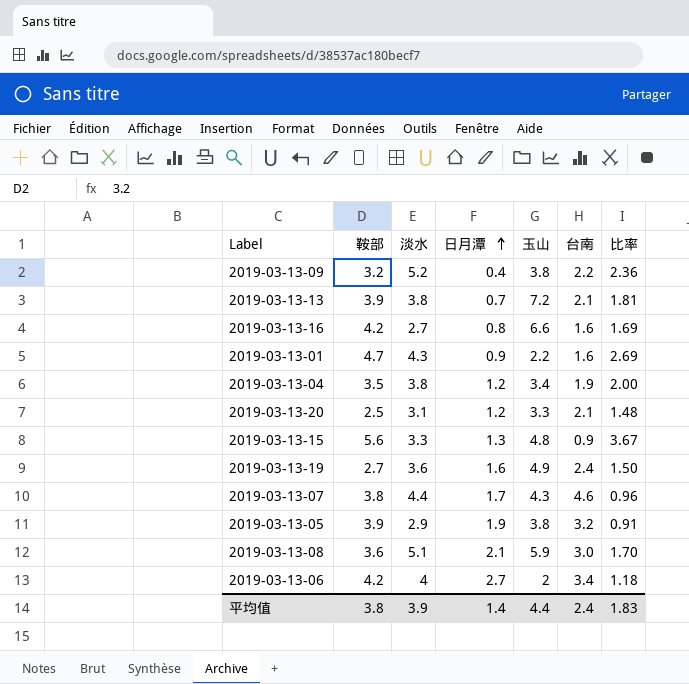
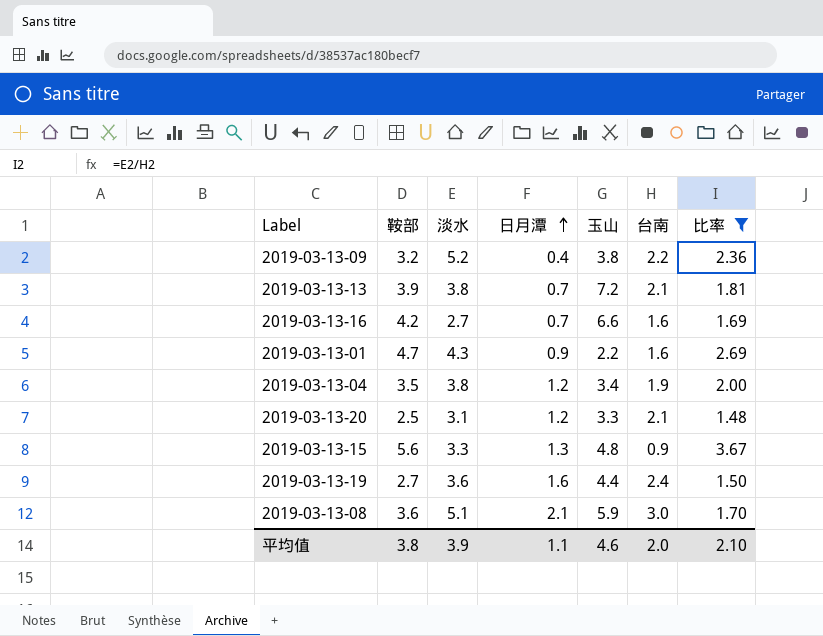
filter: none -> 比率 >= 1.48
2019-03-13-16 | 日月潭: 0.8 -> 0.7
2019-03-13-19 | 玉山: 4.9 -> 4.4
平均值 | 日月潭: 1.4 -> 1.1
平均值 | 玉山: 4.4 -> 4.6
平均值 | 台南: 2.4 -> 2.0
平均值 | 比率: 1.83 -> 2.10

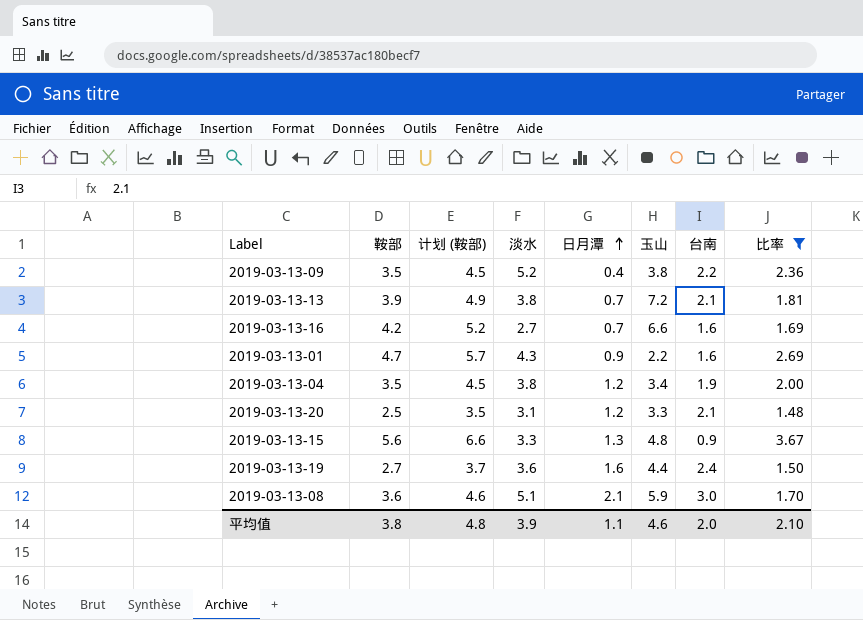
column 计划 (鞍部) | formula: none -> [鞍部] + 1
2019-03-13-09 | 鞍部: 3.2 -> 3.5

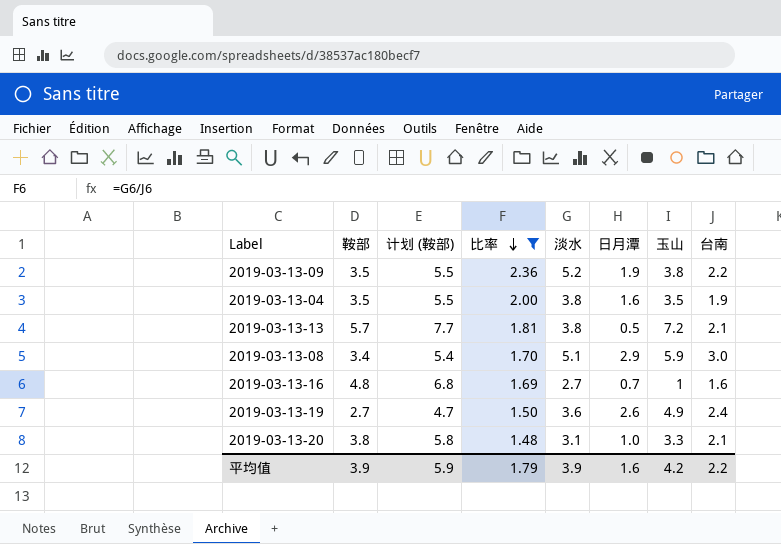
row order: 日月潭 ascending -> 比率 descending
column 计划 (鞍部) | formula: [鞍部] + 1 -> [鞍部] + 2
column 比率 | position: 8 -> 4
row 2019-03-13-01: 4.7 | 5.7 | 4.3 | 0.9 | 2.2 | 1.6 | 2.69 -> none
row 2019-03-13-15: 5.6 | 6.6 | 3.3 | 1.3 | 4.8 | 0.9 | 3.67 -> none
2019-03-13-09 | 日月潭: 0.4 -> 1.9
2019-03-13-04 | 日月潭: 1.2 -> 1.6
2019-03-13-04 | 玉山: 3.4 -> 3.5
2019-03-13-13 | 鞍部: 3.9 -> 5.7
2019-03-13-13 | 日月潭: 0.7 -> 0.5
2019-03-13-08 | 鞍部: 3.6 -> 3.4
2019-03-13-08 | 日月潭: 2.1 -> 2.9
2019-03-13-16 | 鞍部: 4.2 -> 4.8
2019-03-13-16 | 玉山: 6.6 -> 1
2019-03-13-19 | 日月潭: 1.6 -> 2.6
2019-03-13-19 | 玉山: 4.4 -> 4.9
2019-03-13-20 | 鞍部: 2.5 -> 3.8
2019-03-13-20 | 日月潭: 1.2 -> 1.0
平均值 | 鞍部: 3.8 -> 3.9
平均值 | 计划 (鞍部): 4.8 -> 5.9
平均值 | 比率: 2.10 -> 1.79
平均值 | 日月潭: 1.1 -> 1.6
平均值 | 玉山: 4.6 -> 4.2
平均值 | 台南: 2.0 -> 2.2

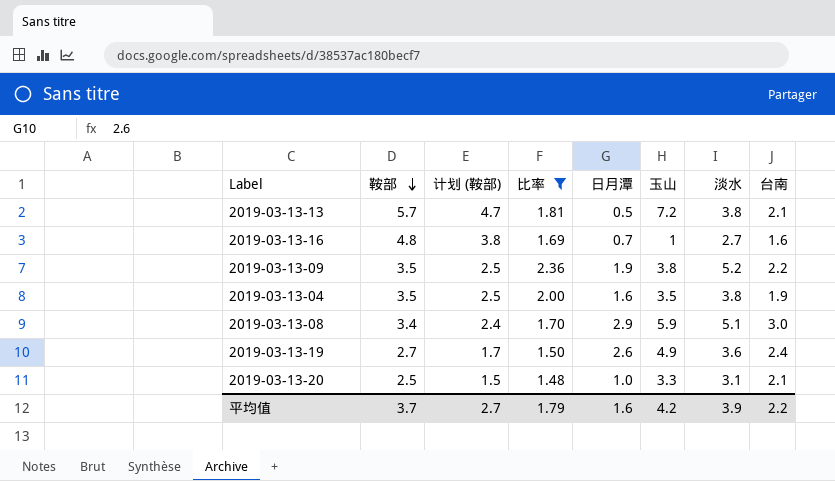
row order: 比率 descending -> 鞍部 descending
column 计划 (鞍部) | formula: [鞍部] + 2 -> [鞍部] - 1
column 淡水 | position: 5 -> 7
2019-03-13-20 | 鞍部: 3.8 -> 2.5
平均值 | 鞍部: 3.9 -> 3.7
平均值 | 计划 (鞍部): 5.9 -> 2.7

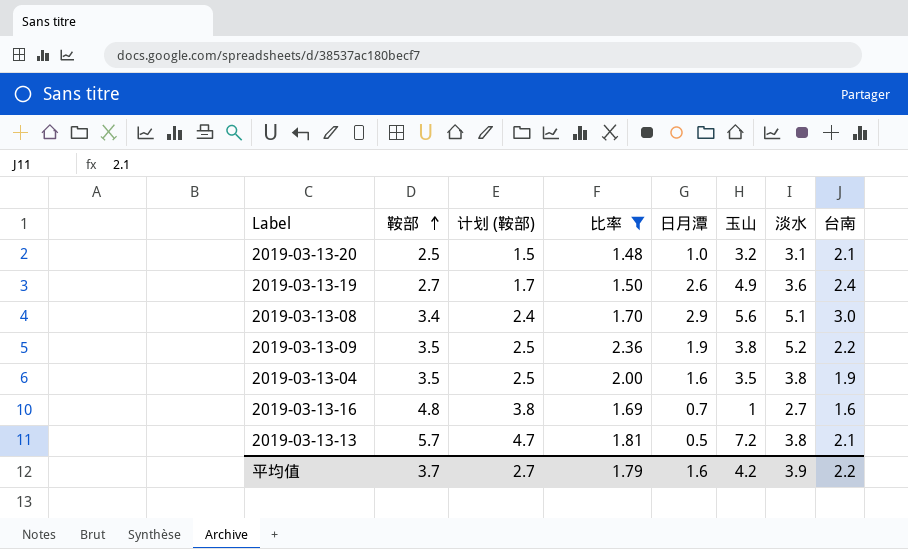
row order: 鞍部 descending -> 鞍部 ascending
2019-03-13-20 | 玉山: 3.3 -> 3.2
2019-03-13-08 | 玉山: 5.9 -> 5.6

